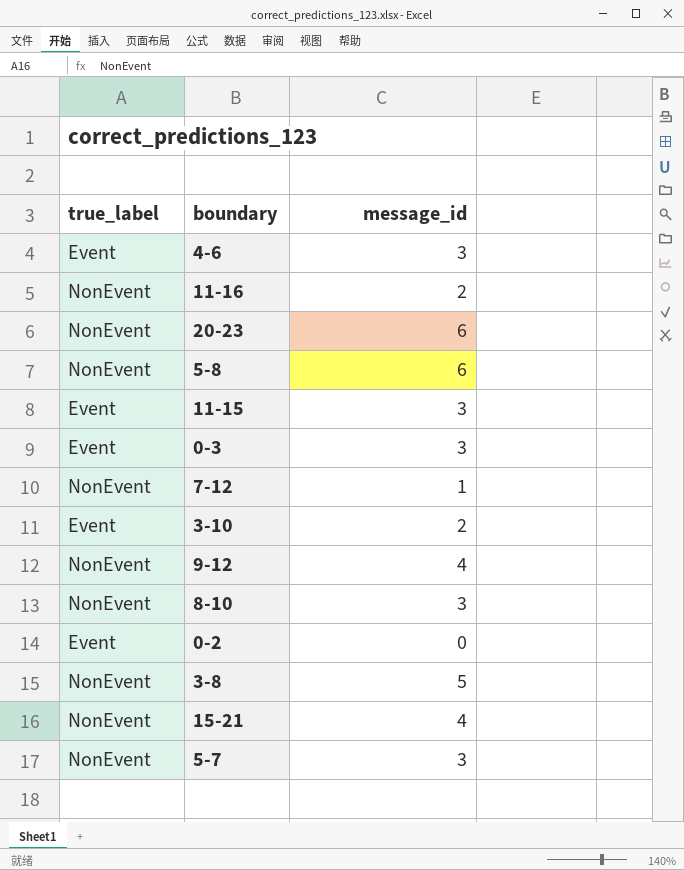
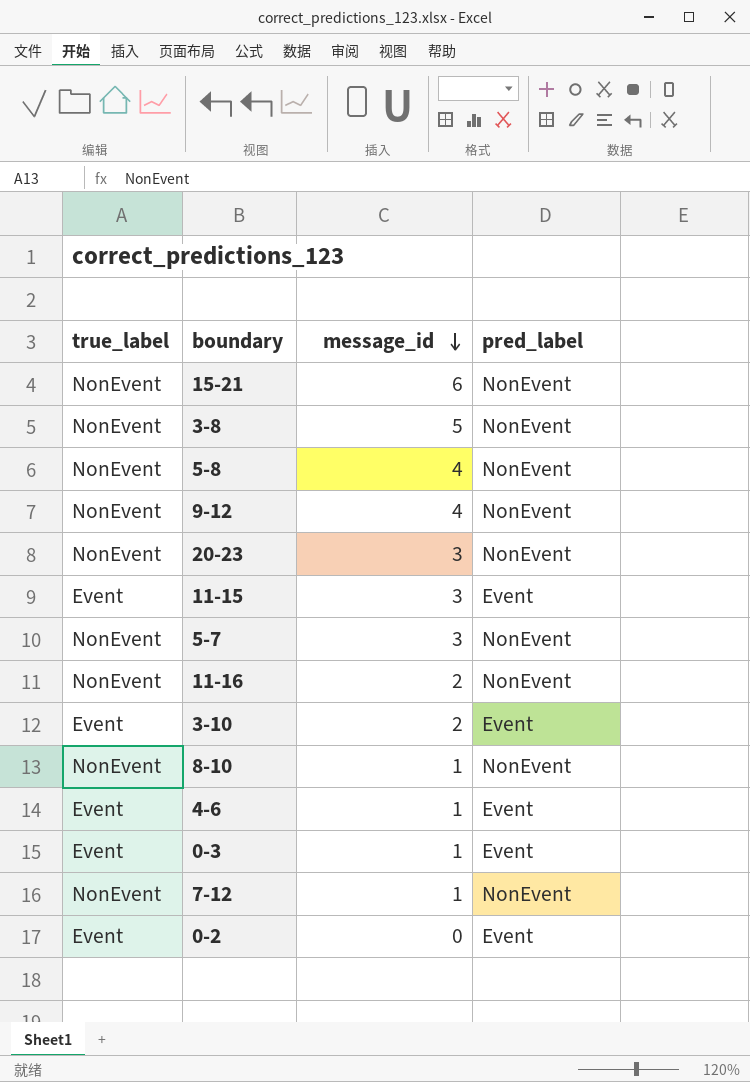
row order: none -> message_id descending
column pred_label | position: none -> 4
15-21 | message_id: 4 -> 6
5-8 | message_id: 6 -> 4
20-23 | message_id: 6 -> 3
8-10 | message_id: 3 -> 1
4-6 | message_id: 3 -> 1
0-3 | message_id: 3 -> 1

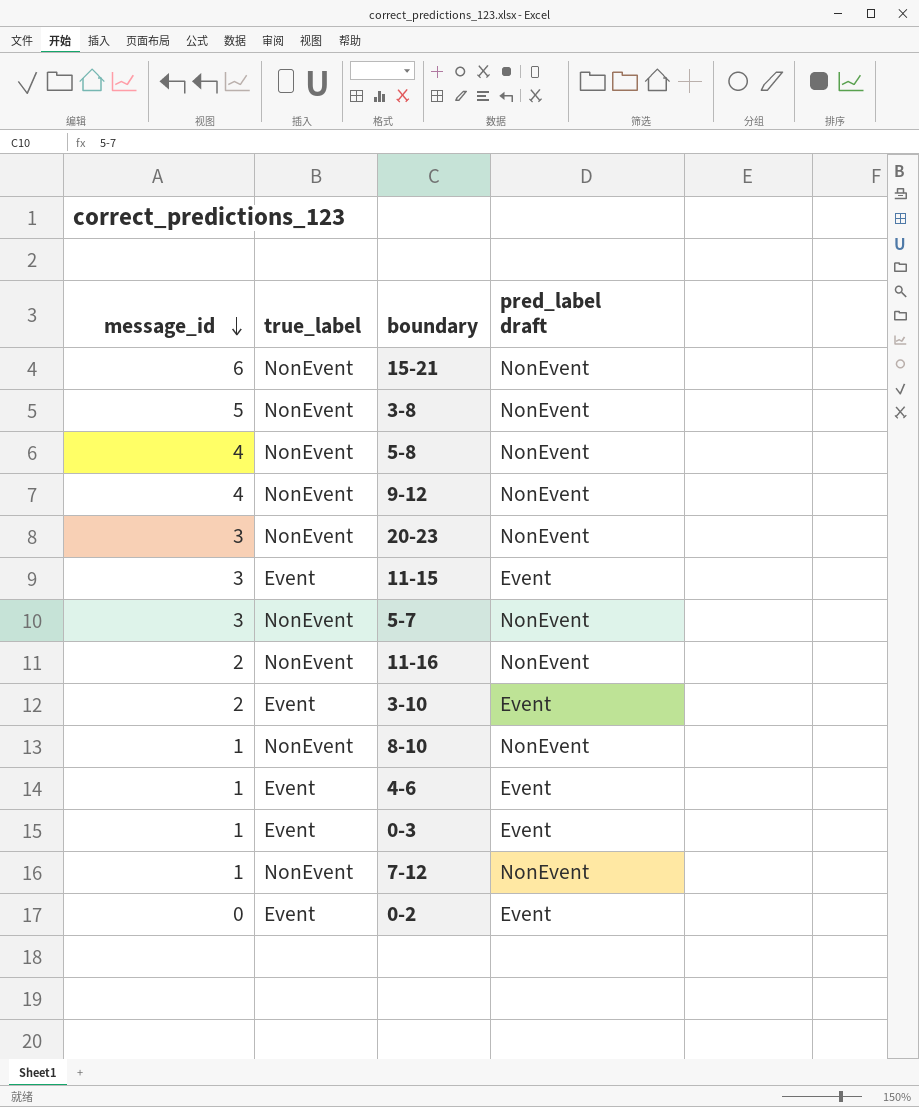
column message_id | position: 3 -> 1
column name: pred_label -> pred_label draft

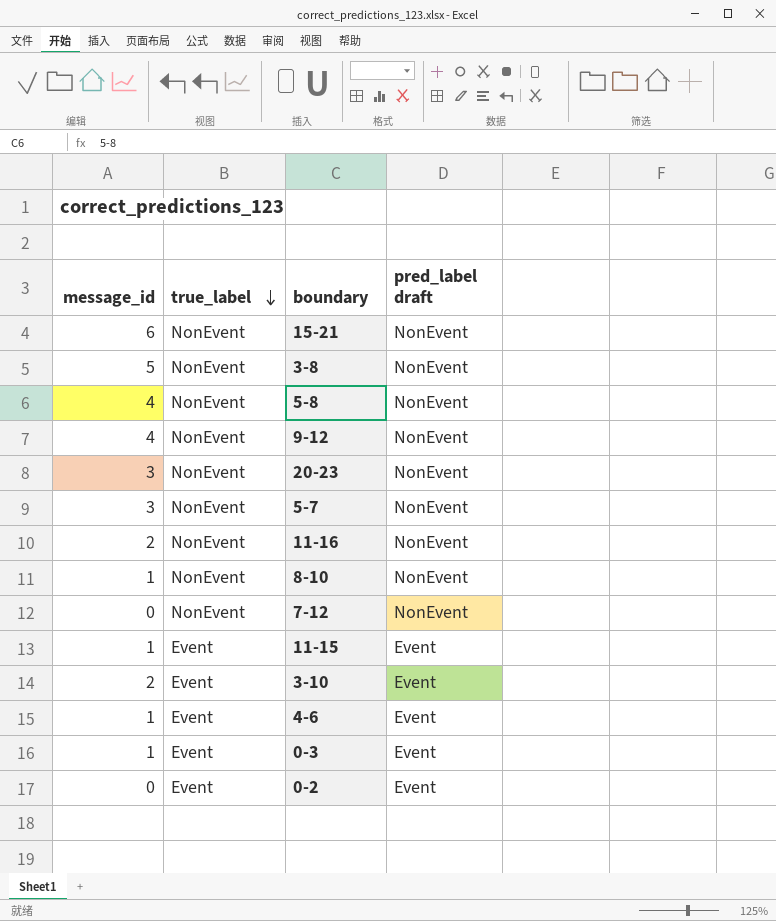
row order: message_id descending -> true_label descending
7-12 | message_id: 1 -> 0
11-15 | message_id: 3 -> 1

